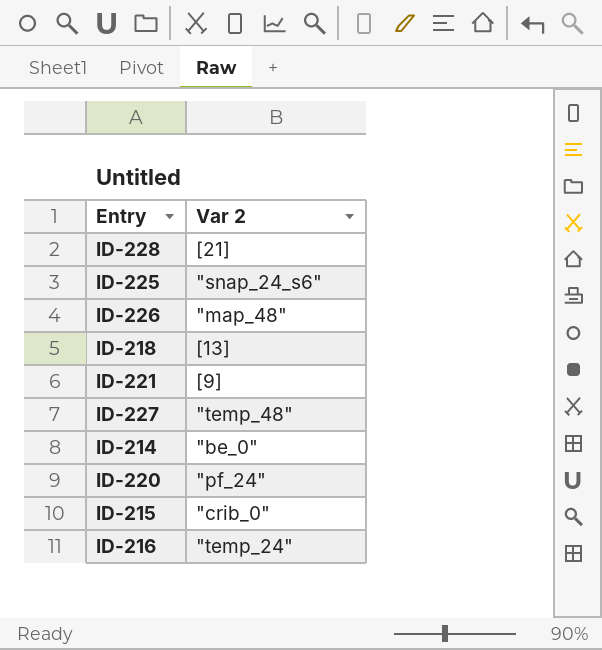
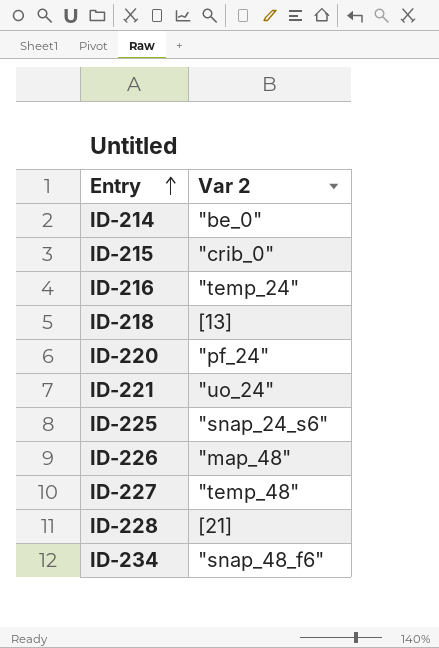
row order: none -> Entry ascending
ID-221 | Var 2: [9] -> "uo_24"
row ID-234: none -> "snap_48_f6"

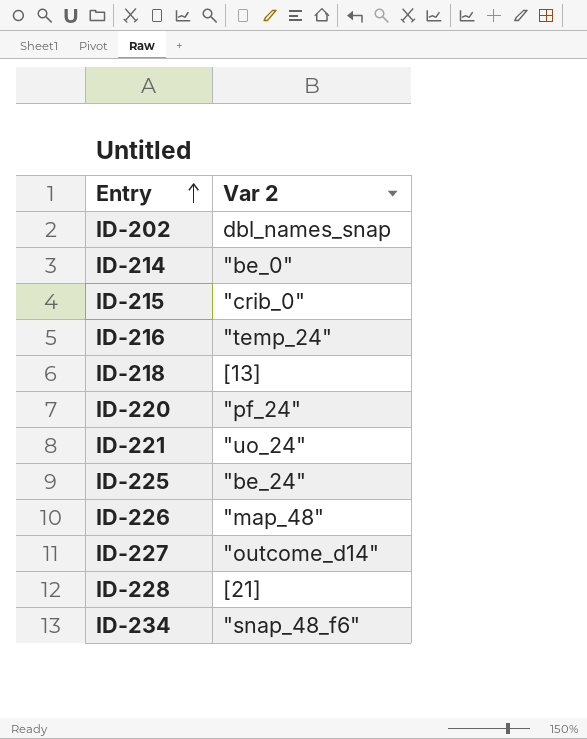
row ID-202: none -> dbl_names_snap
ID-225 | Var 2: "snap_24_s6" -> "be_24"
ID-227 | Var 2: "temp_48" -> "outcome_d14"

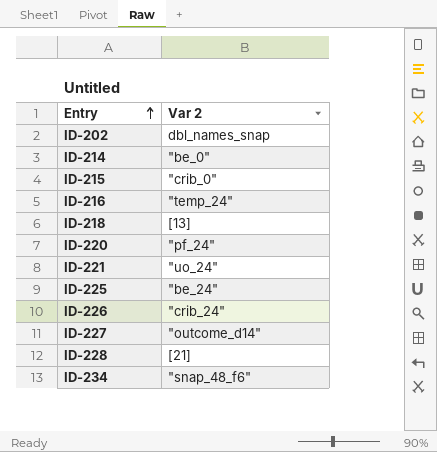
ID-226 | Var 2: "map_48" -> "crib_24"

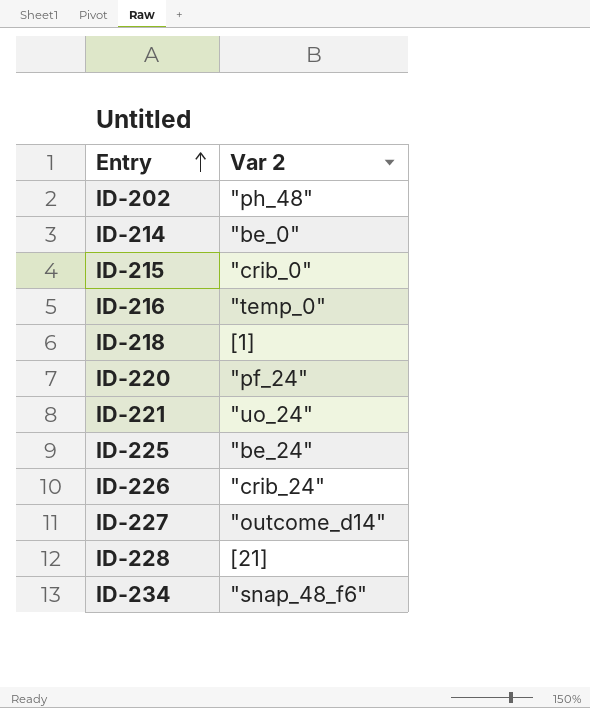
ID-202 | Var 2: dbl_names_snap -> "ph_48"
ID-216 | Var 2: "temp_24" -> "temp_0"
ID-218 | Var 2: [13] -> [1]

